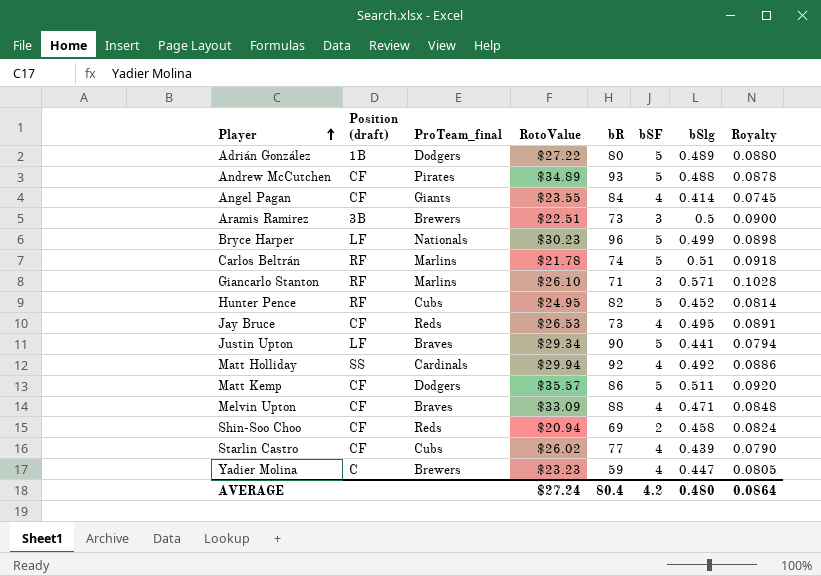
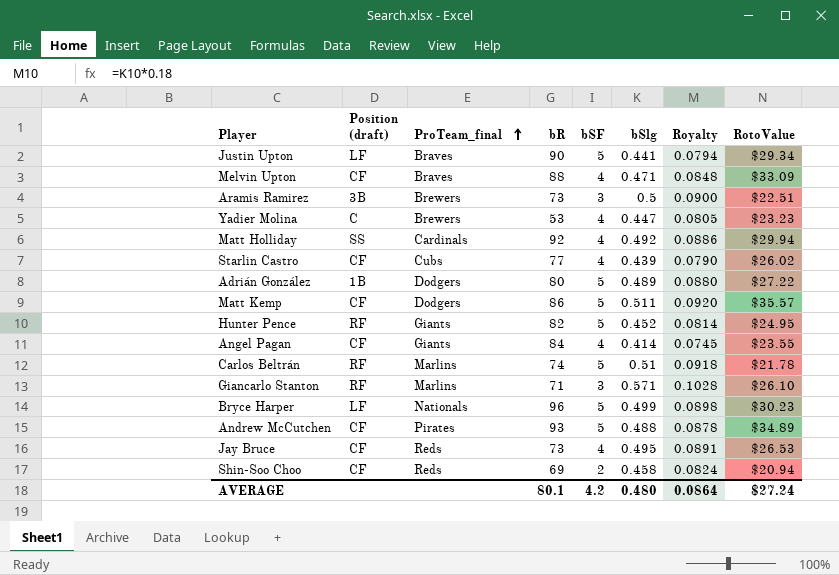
row order: Player ascending -> ProTeam_final ascending
column RotoValue | position: 4 -> 8
Yadier Molina | bR: 59 -> 53
Hunter Pence | ProTeam_final: Cubs -> Giants
AVERAGE | bR: 80.4 -> 80.1

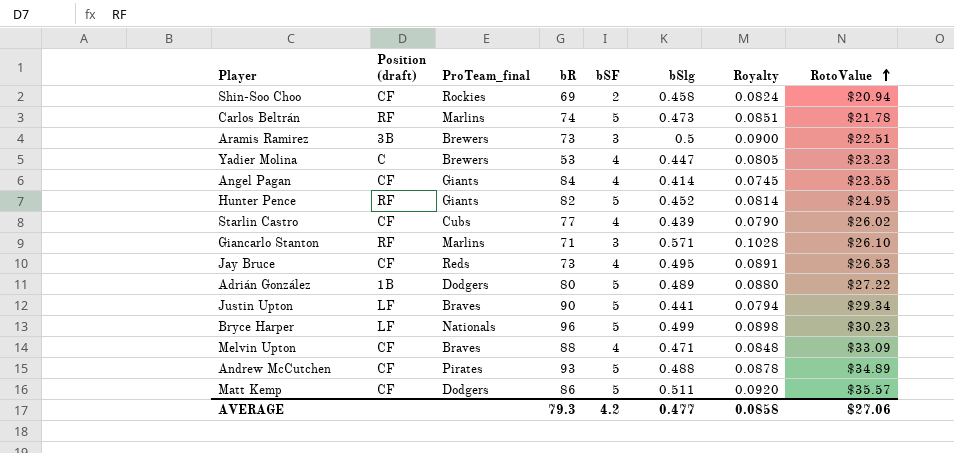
row order: ProTeam_final ascending -> RotoValue ascending
row Matt Holliday: SS | Cardinals | 92 | 4 | 0.492 | 0.0886 | $29.94 -> none
Shin-Soo Choo | ProTeam_final: Reds -> Rockies
Carlos Beltrán | bSlg: 0.51 -> 0.473
Carlos Beltrán | Royalty: 0.0918 -> 0.0851
AVERAGE | bR: 80.1 -> 79.3
AVERAGE | bSlg: 0.480 -> 0.477
AVERAGE | Royalty: 0.0864 -> 0.0858
AVERAGE | RotoValue: $27.24 -> $27.06

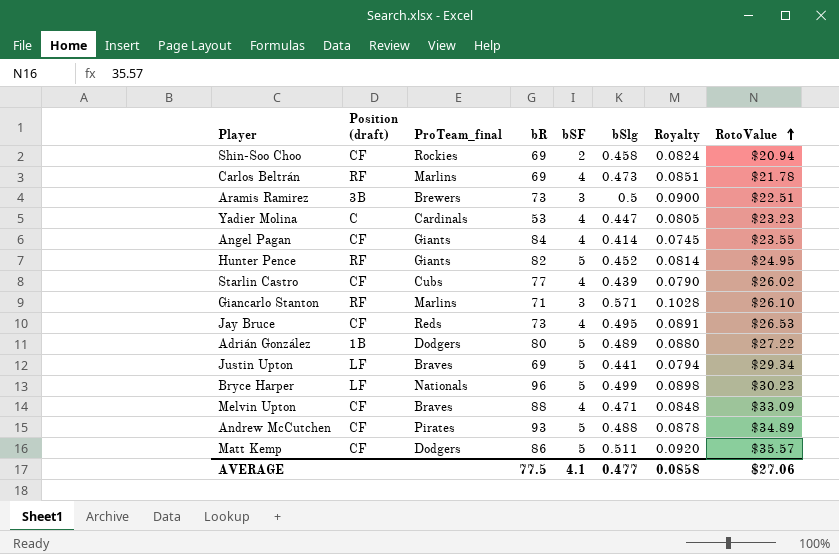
Carlos Beltrán | bR: 74 -> 69
Carlos Beltrán | bSF: 5 -> 4
Yadier Molina | ProTeam_final: Brewers -> Cardinals
Justin Upton | bR: 90 -> 69
AVERAGE | bR: 79.3 -> 77.5
AVERAGE | bSF: 4.2 -> 4.1

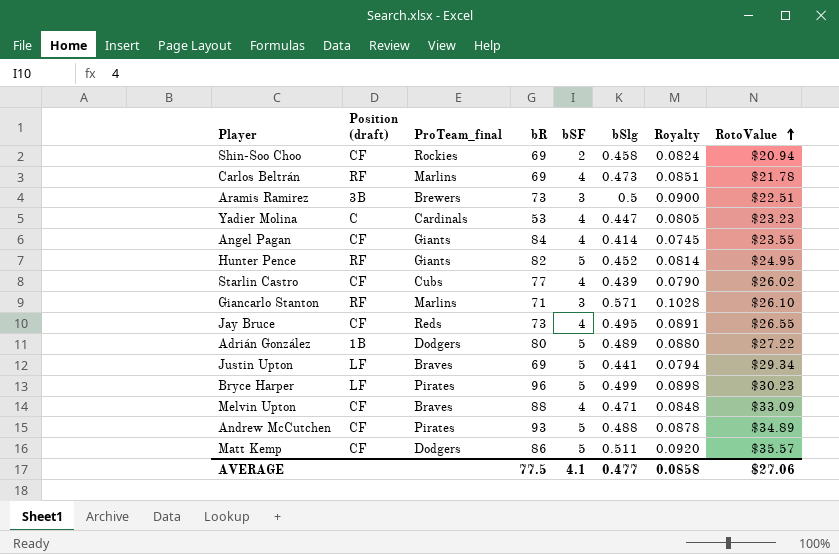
Jay Bruce | RotoValue: $26.53 -> $26.55
Bryce Harper | ProTeam_final: Nationals -> Pirates

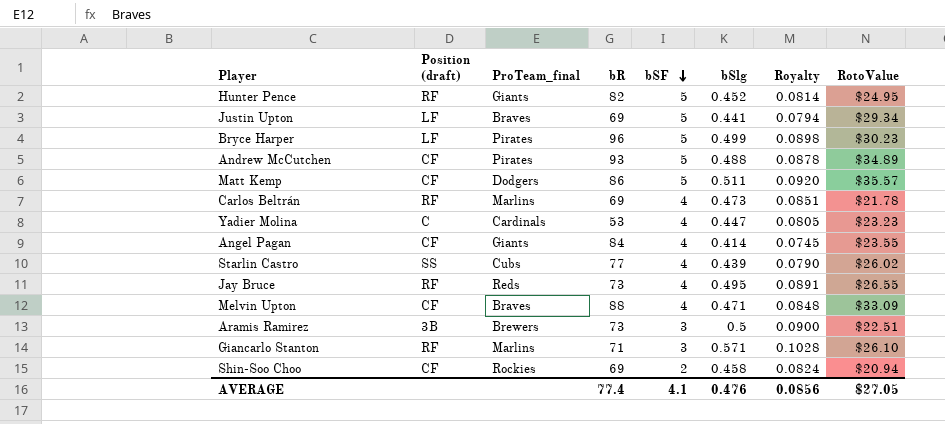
row order: RotoValue ascending -> bSF descending
row Adrián González: 1B | Dodgers | 80 | 5 | 0.489 | 0.0880 | $27.22 -> none
Starlin Castro | Position (draft): CF -> SS
Jay Bruce | Position (draft): CF -> RF
AVERAGE | bR: 77.5 -> 77.4
AVERAGE | bSlg: 0.477 -> 0.476
AVERAGE | Royalty: 0.0858 -> 0.0856
AVERAGE | RotoValue: $27.06 -> $27.05

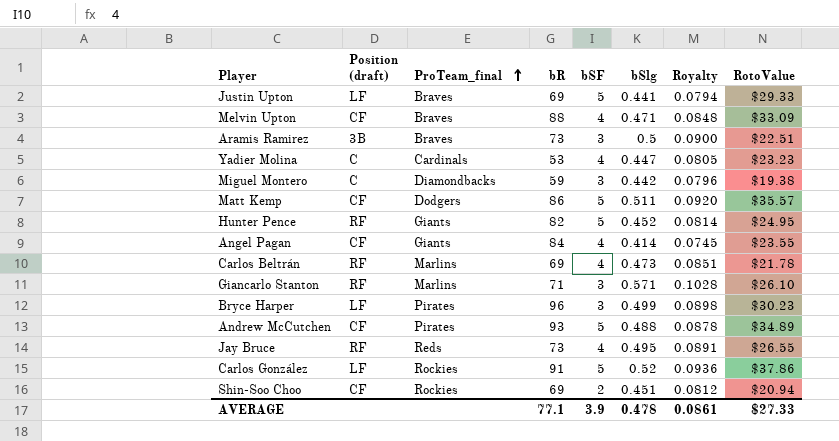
row order: bSF descending -> ProTeam_final ascending
row Starlin Castro: SS | Cubs | 77 | 4 | 0.439 | 0.0790 | $26.02 -> none
Justin Upton | RotoValue: $29.34 -> $29.33
Aramis Ramirez | ProTeam_final: Brewers -> Braves
row Miguel Montero: none -> C | Diamondbacks | 59 | 3 | 0.442 | 0.0796 | $19.38
Bryce Harper | bSF: 5 -> 3
row Carlos González: none -> LF | Rockies | 91 | 5 | 0.52 | 0.0936 | $37.86
Shin-Soo Choo | bSlg: 0.458 -> 0.451
Shin-Soo Choo | Royalty: 0.0824 -> 0.0812
AVERAGE | bR: 77.4 -> 77.1
AVERAGE | bSF: 4.1 -> 3.9
AVERAGE | bSlg: 0.476 -> 0.478
AVERAGE | Royalty: 0.0856 -> 0.0861
AVERAGE | RotoValue: $27.05 -> $27.33

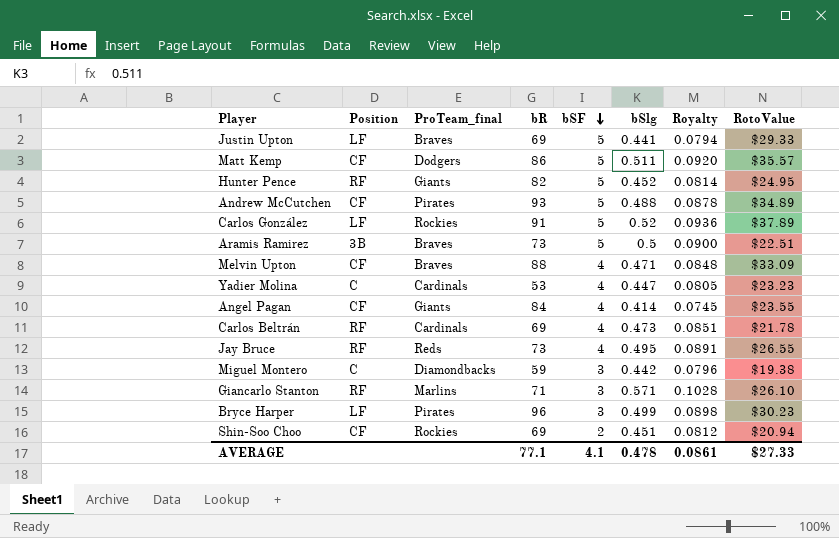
row order: ProTeam_final ascending -> bSF descending
column name: Position (draft) -> Position
Carlos González | RotoValue: $37.86 -> $37.89
Aramis Ramirez | bSF: 3 -> 5
Carlos Beltrán | ProTeam_final: Marlins -> Cardinals
AVERAGE | bSF: 3.9 -> 4.1

